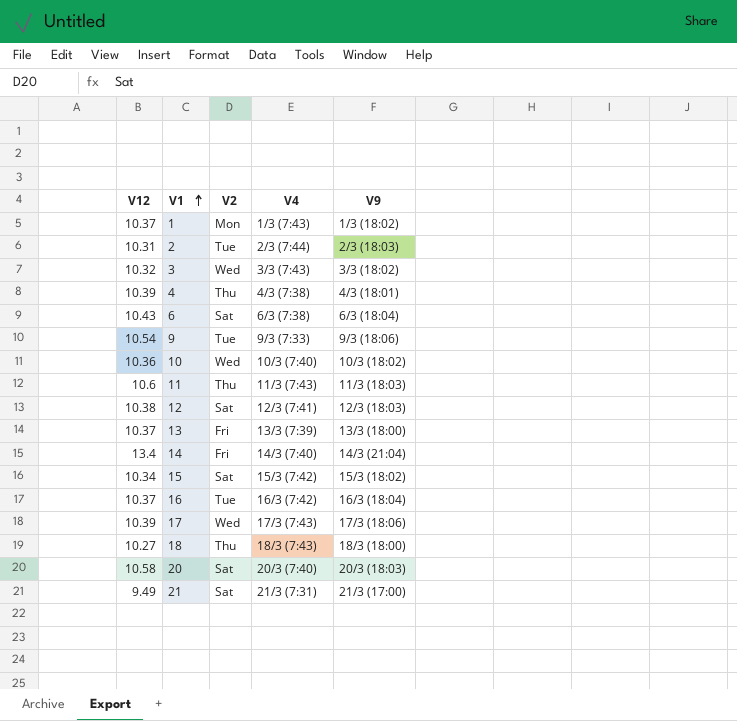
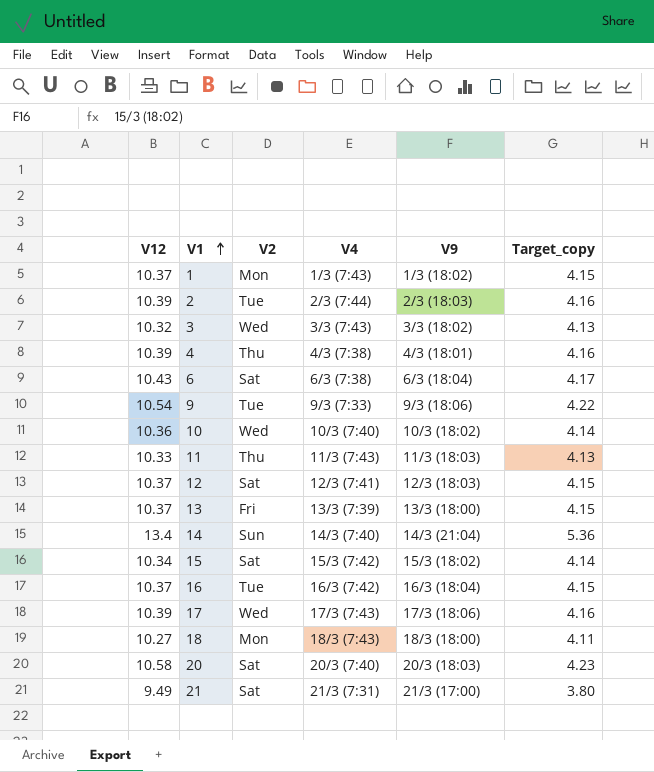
column Target_copy | formula: none -> [V12] * 0.4
2 | V12: 10.31 -> 10.39
11 | V12: 10.6 -> 10.33
12 | V12: 10.38 -> 10.37
14 | V2: Fri -> Sun
18 | V2: Thu -> Mon

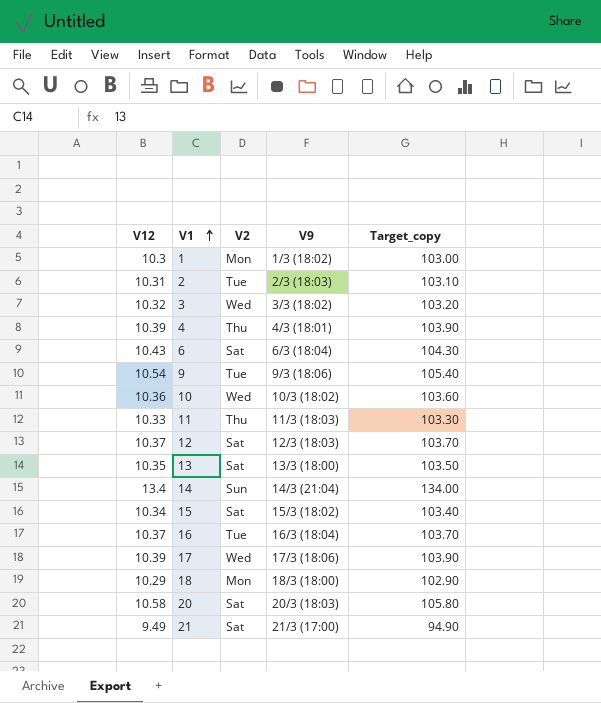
column V4 | position: 4 -> none
column Target_copy | formula: [V12] * 0.4 -> [V12] * 10
1 | V12: 10.37 -> 10.3
2 | V12: 10.39 -> 10.31
13 | V12: 10.37 -> 10.35
13 | V2: Fri -> Sat
18 | V12: 10.27 -> 10.29

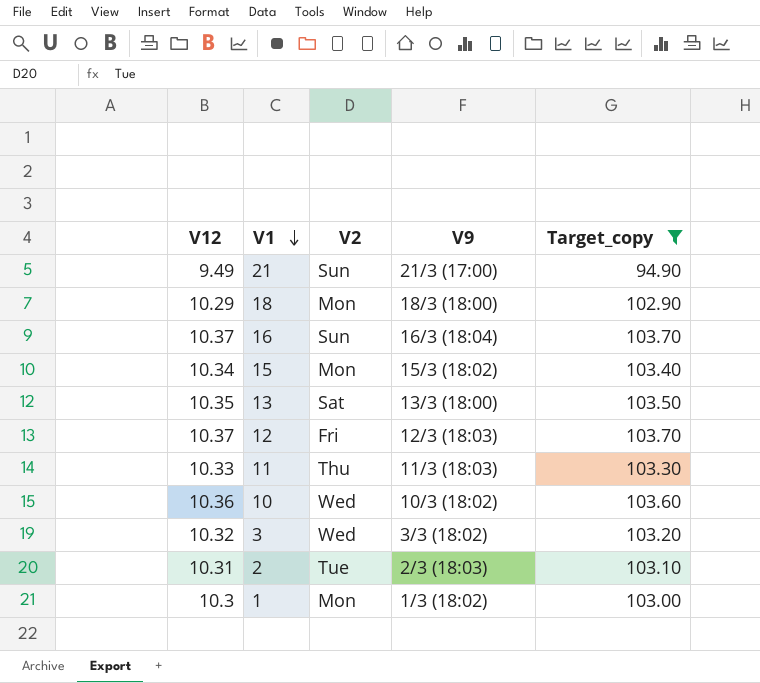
filter: none -> Target_copy <= 103.70
row order: V1 ascending -> V1 descending
21 | V2: Sat -> Sun
16 | V2: Tue -> Sun
15 | V2: Sat -> Mon
12 | V2: Sat -> Fri

